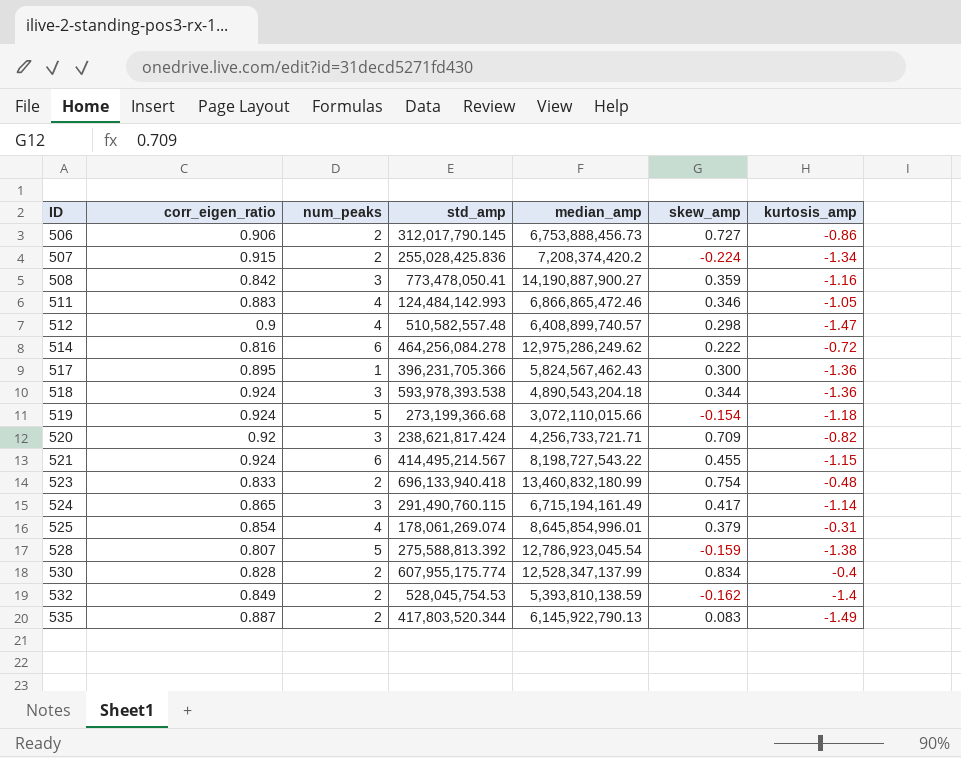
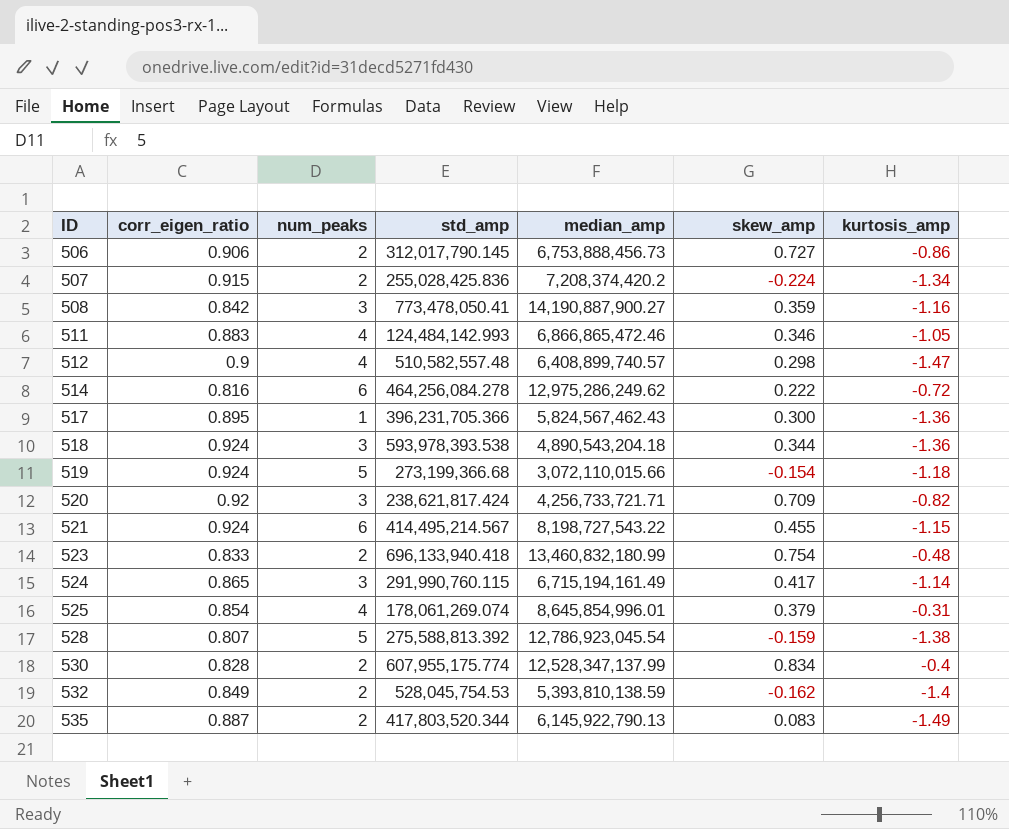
524 | std_amp: 291,490,760.115 -> 291,990,760.115

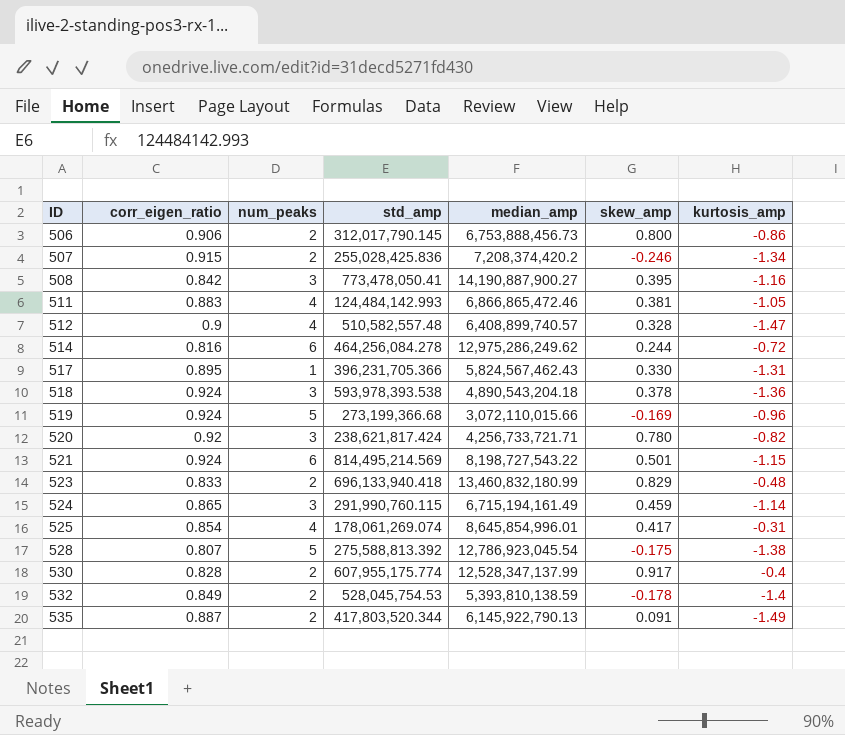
506 | skew_amp: 0.727 -> 0.800
507 | skew_amp: -0.224 -> -0.246
508 | skew_amp: 0.359 -> 0.395
511 | skew_amp: 0.346 -> 0.381
512 | skew_amp: 0.298 -> 0.328
514 | skew_amp: 0.222 -> 0.244
517 | skew_amp: 0.300 -> 0.330
517 | kurtosis_amp: -1.36 -> -1.31
518 | skew_amp: 0.344 -> 0.378
519 | skew_amp: -0.154 -> -0.169
519 | kurtosis_amp: -1.18 -> -0.96
520 | skew_amp: 0.709 -> 0.780
521 | std_amp: 414,495,214.567 -> 814,495,214.569
521 | skew_amp: 0.455 -> 0.501
523 | skew_amp: 0.754 -> 0.829
524 | skew_amp: 0.417 -> 0.459
525 | skew_amp: 0.379 -> 0.417
528 | skew_amp: -0.159 -> -0.175
530 | skew_amp: 0.834 -> 0.917
532 | skew_amp: -0.162 -> -0.178
535 | skew_amp: 0.083 -> 0.091

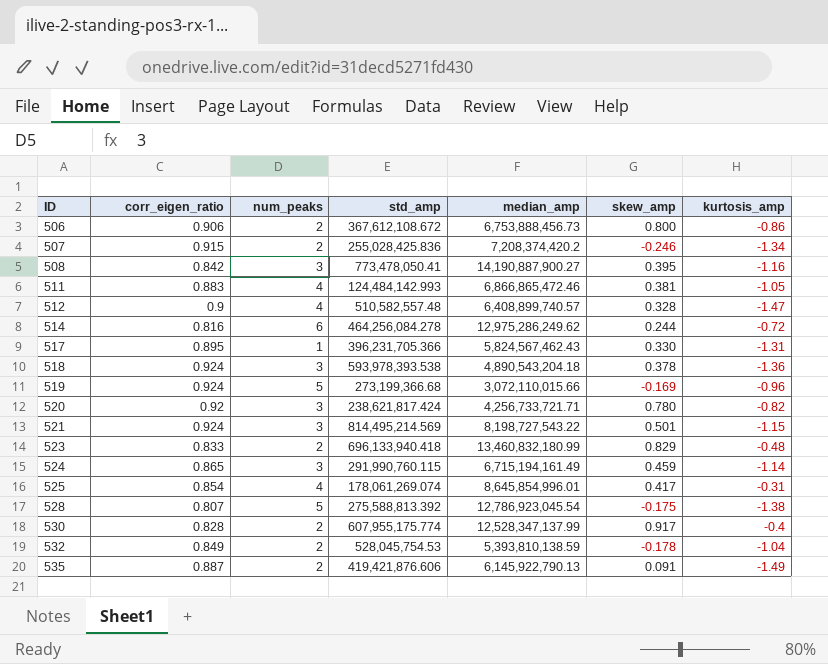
506 | std_amp: 312,017,790.145 -> 367,612,108.672
521 | num_peaks: 6 -> 3
532 | kurtosis_amp: -1.4 -> -1.04
535 | std_amp: 417,803,520.344 -> 419,421,876.606

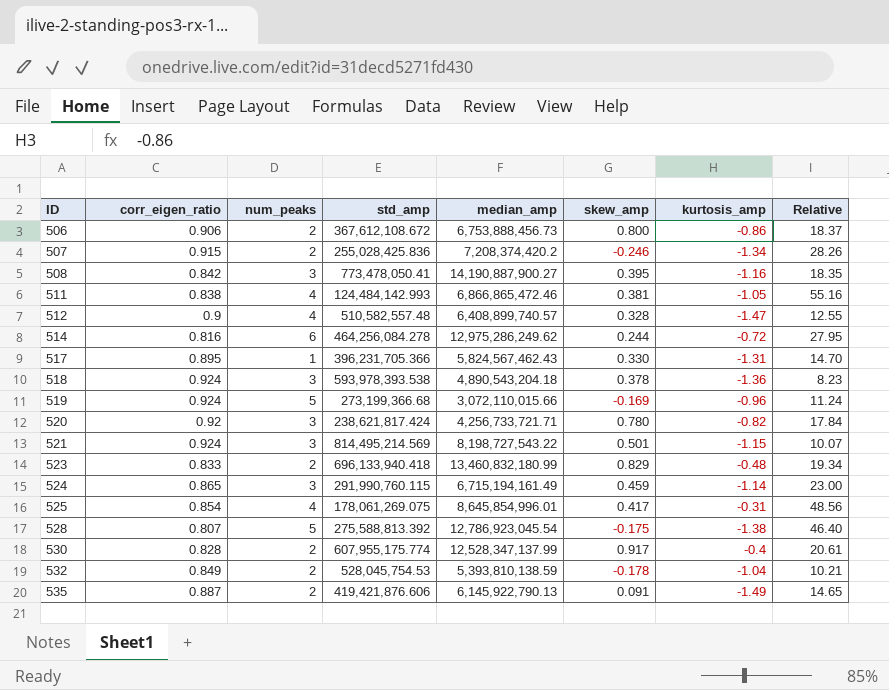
column Relative | formula: none -> [median_amp] / [std_amp]
511 | corr_eigen_ratio: 0.883 -> 0.838
525 | std_amp: 178,061,269.074 -> 178,061,269.075

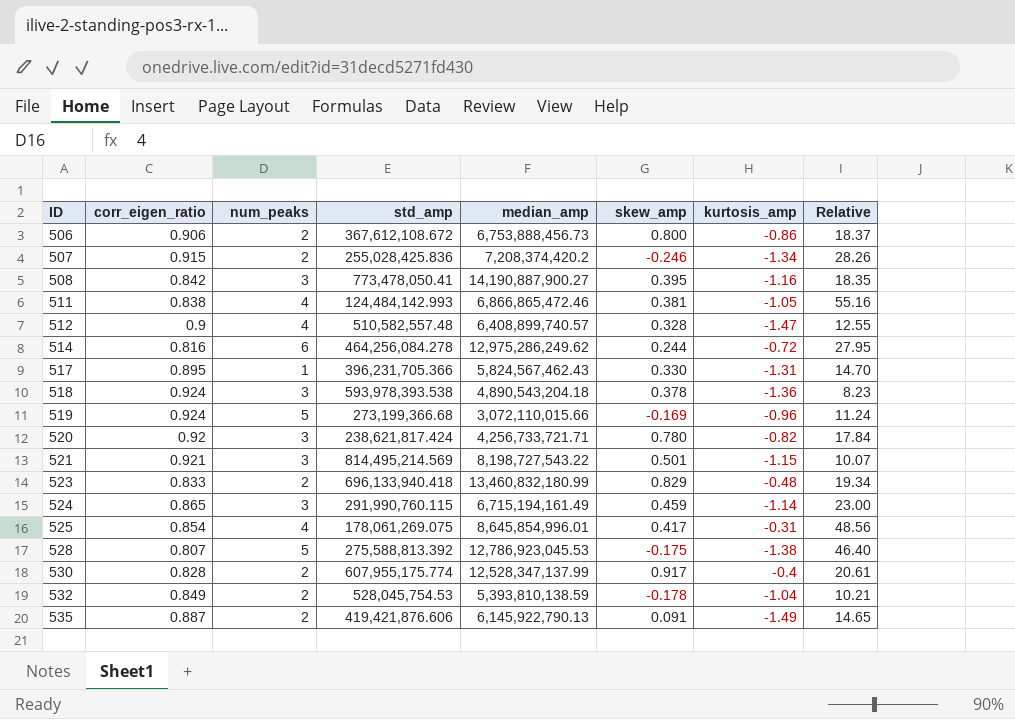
521 | corr_eigen_ratio: 0.924 -> 0.921
528 | median_amp: 12,786,923,045.54 -> 12,786,923,045.53

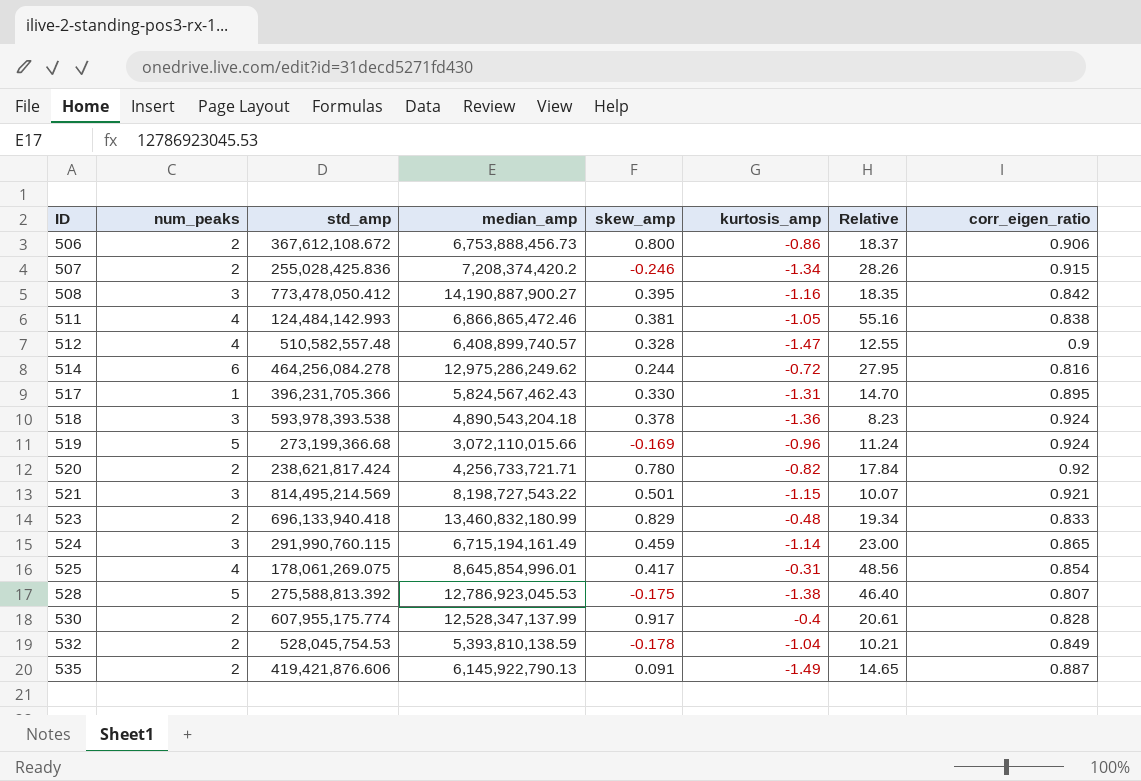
column corr_eigen_ratio | position: 2 -> 8
508 | std_amp: 773,478,050.41 -> 773,478,050.412
520 | num_peaks: 3 -> 2

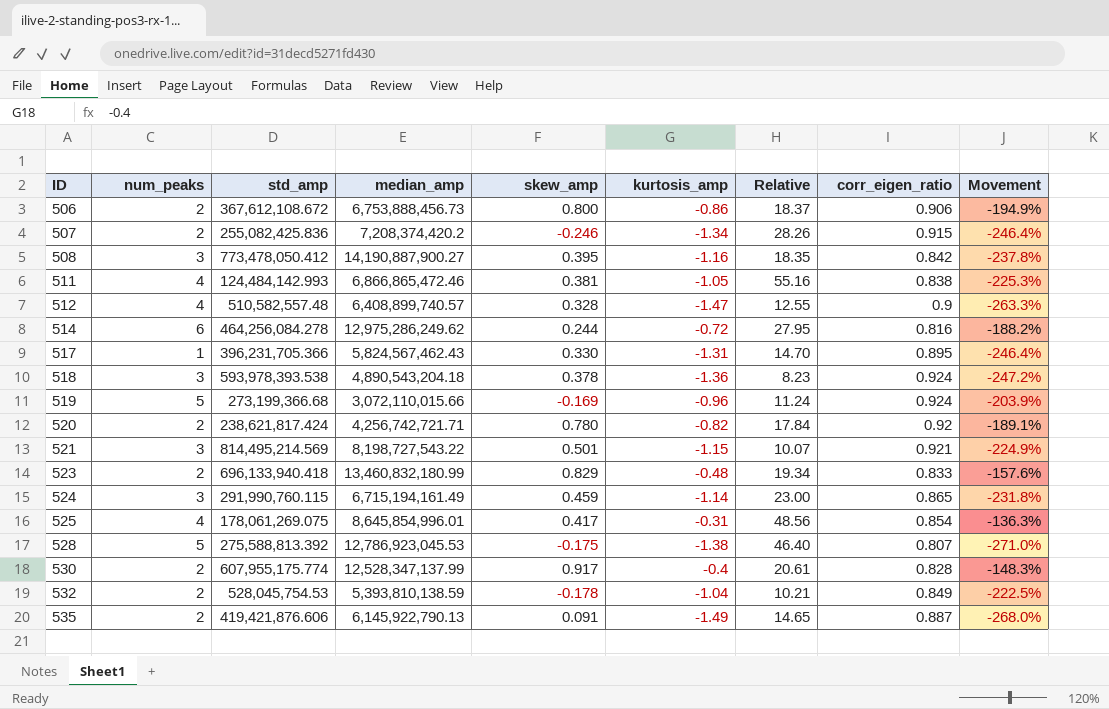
column Movement | formula: none -> ([kurtosis_amp] - [corr_eigen_ratio]) / [corr_eigen_ratio]
507 | std_amp: 255,028,425.836 -> 255,082,425.836
520 | median_amp: 4,256,733,721.71 -> 4,256,742,721.71

